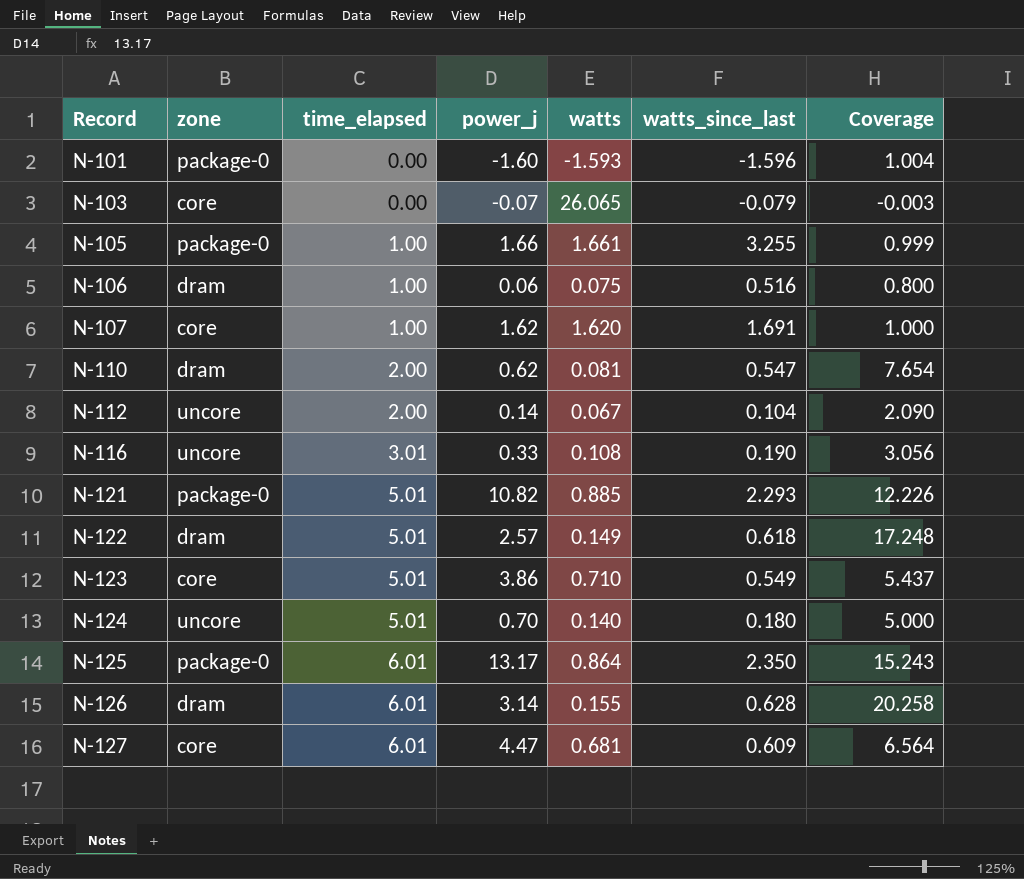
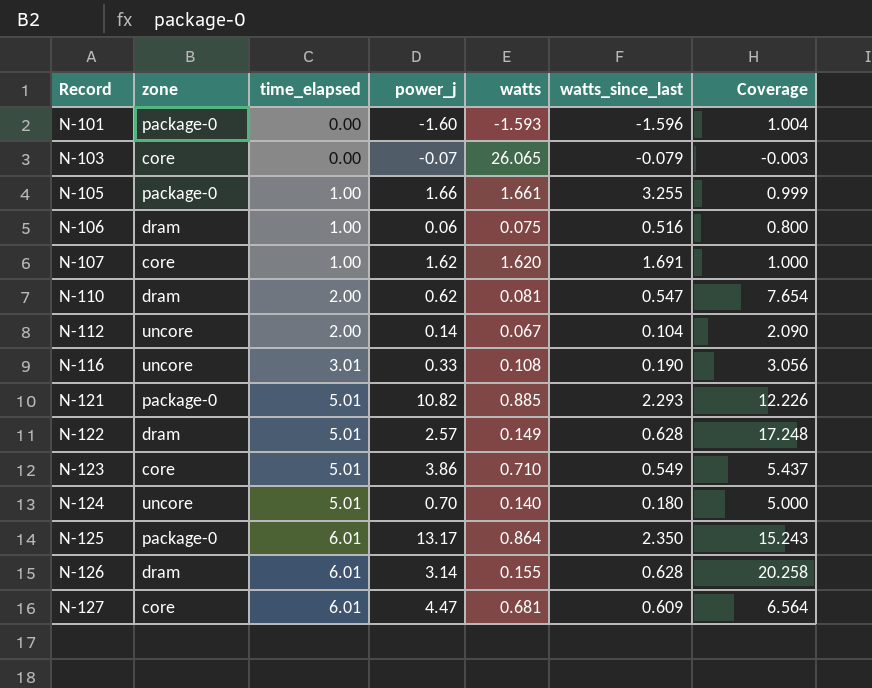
N-122 | watts_since_last: 0.618 -> 0.628

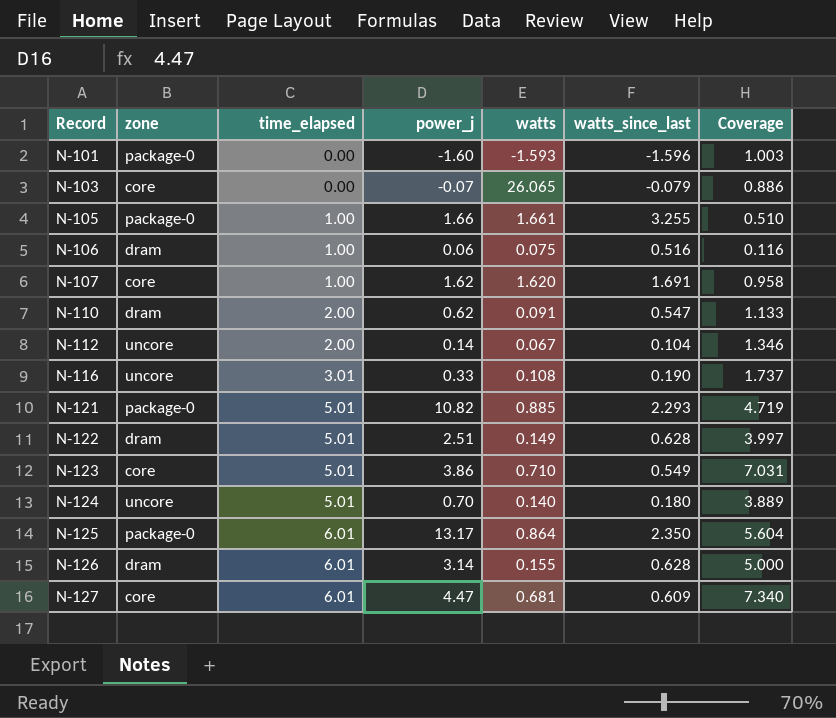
column Coverage | formula: [power_j] / [watts] -> [power_j] / [watts_since_last]
N-110 | watts: 0.081 -> 0.091
N-122 | power_j: 2.57 -> 2.51

